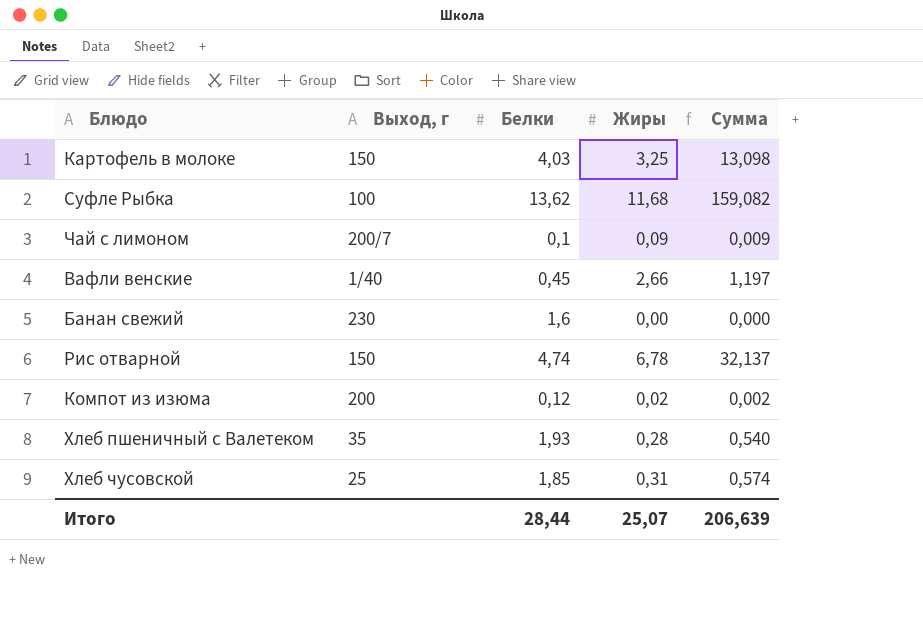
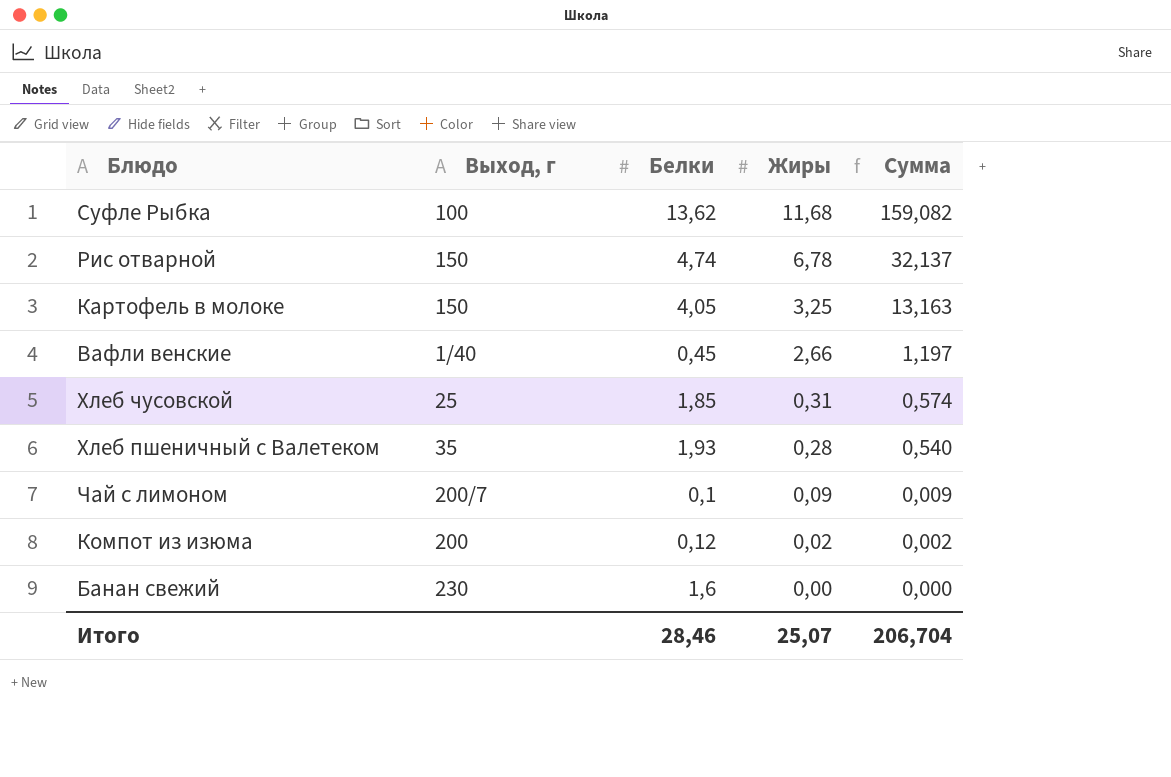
row order: none -> Жиры descending
Картофель в молоке | Белки: 4,03 -> 4,05
Картофель в молоке | Сумма: 13,098 -> 13,163
Итого | Белки: 28,44 -> 28,46
Итого | Сумма: 206,639 -> 206,704

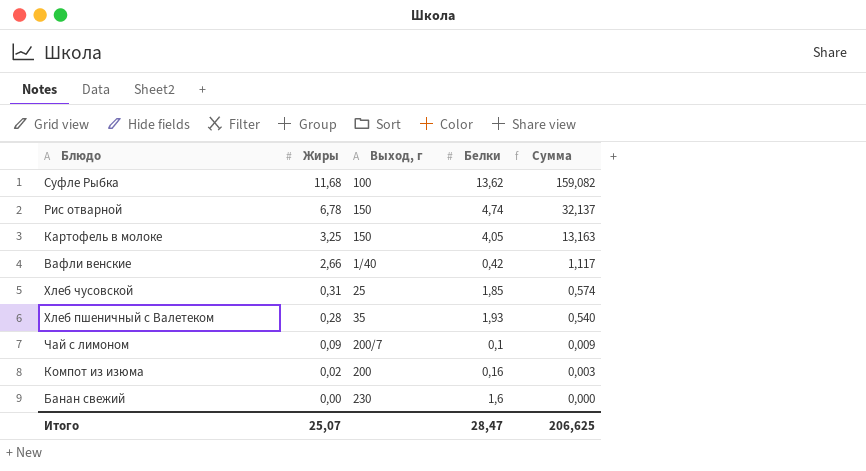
column Жиры | position: 4 -> 2
Вафли венские | Белки: 0,45 -> 0,42
Вафли венские | Сумма: 1,197 -> 1,117
Компот из изюма | Белки: 0,12 -> 0,16
Компот из изюма | Сумма: 0,002 -> 0,003
Итого | Белки: 28,46 -> 28,47
Итого | Сумма: 206,704 -> 206,625

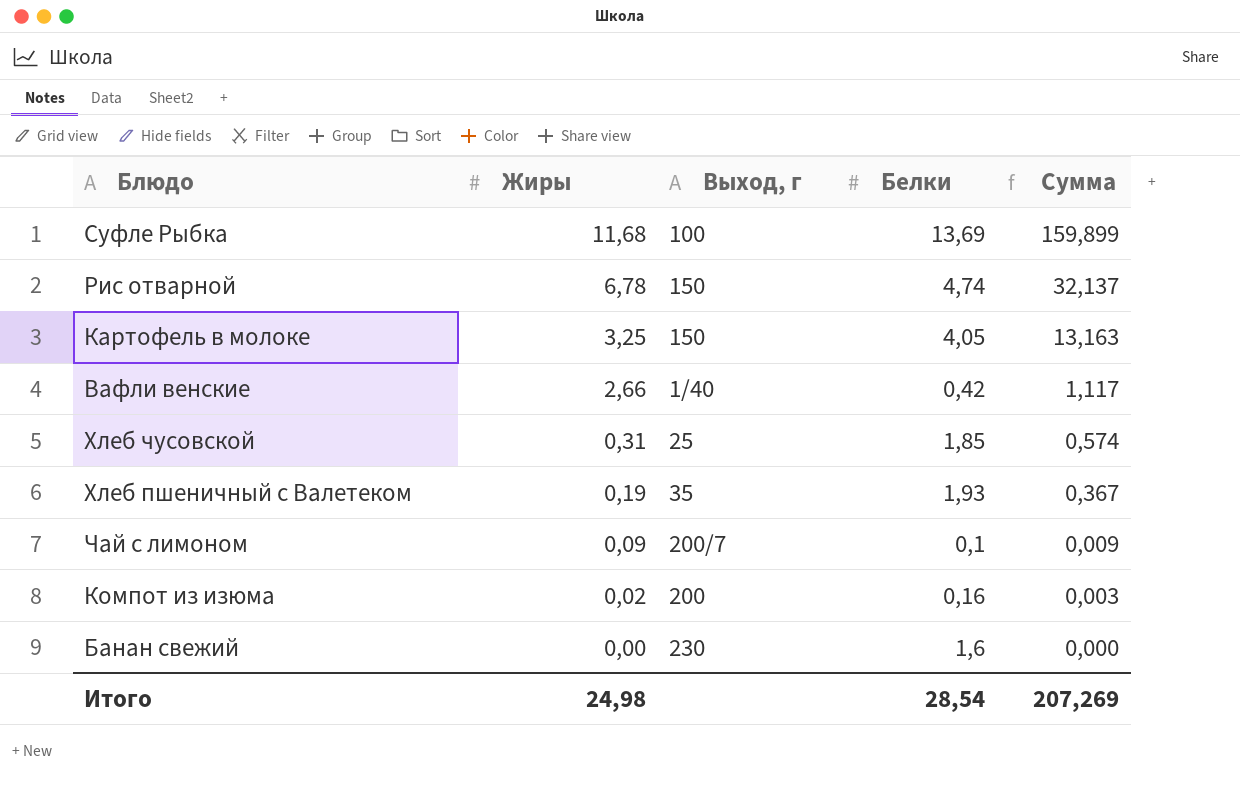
Суфле Рыбка | Белки: 13,62 -> 13,69
Суфле Рыбка | Сумма: 159,082 -> 159,899
Хлеб пшеничный с Валетеком | Жиры: 0,28 -> 0,19
Хлеб пшеничный с Валетеком | Сумма: 0,540 -> 0,367
Итого | Жиры: 25,07 -> 24,98
Итого | Белки: 28,47 -> 28,54
Итого | Сумма: 206,625 -> 207,269

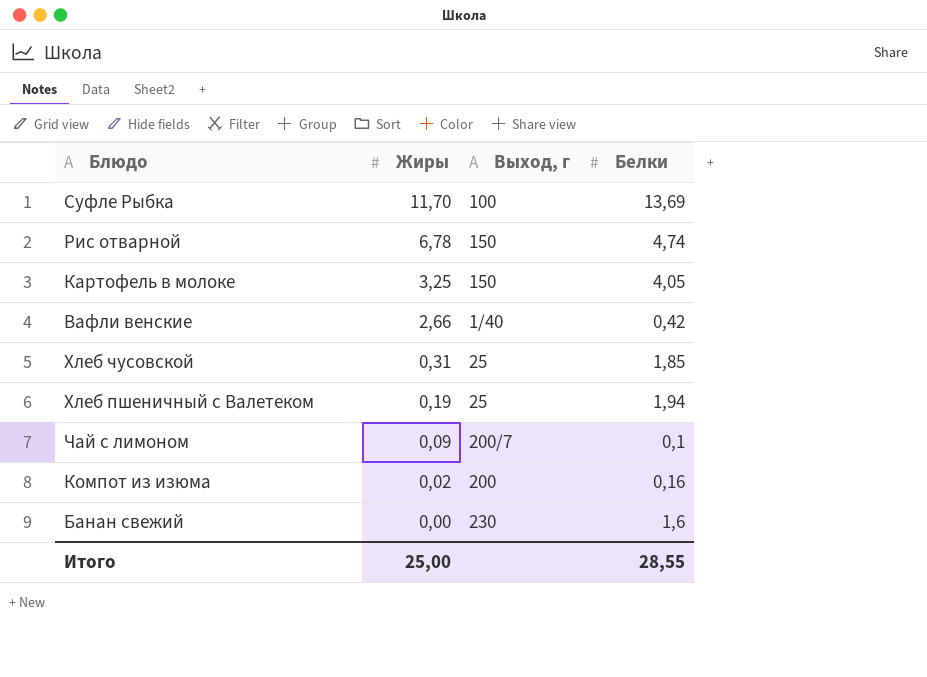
column Сумма | formula: [Жиры] * [Белки] -> none
Суфле Рыбка | Жиры: 11,68 -> 11,70
Хлеб пшеничный с Валетеком | Выход, г: 35 -> 25
Хлеб пшеничный с Валетеком | Белки: 1,93 -> 1,94
Итого | Жиры: 24,98 -> 25,00
Итого | Белки: 28,54 -> 28,55

